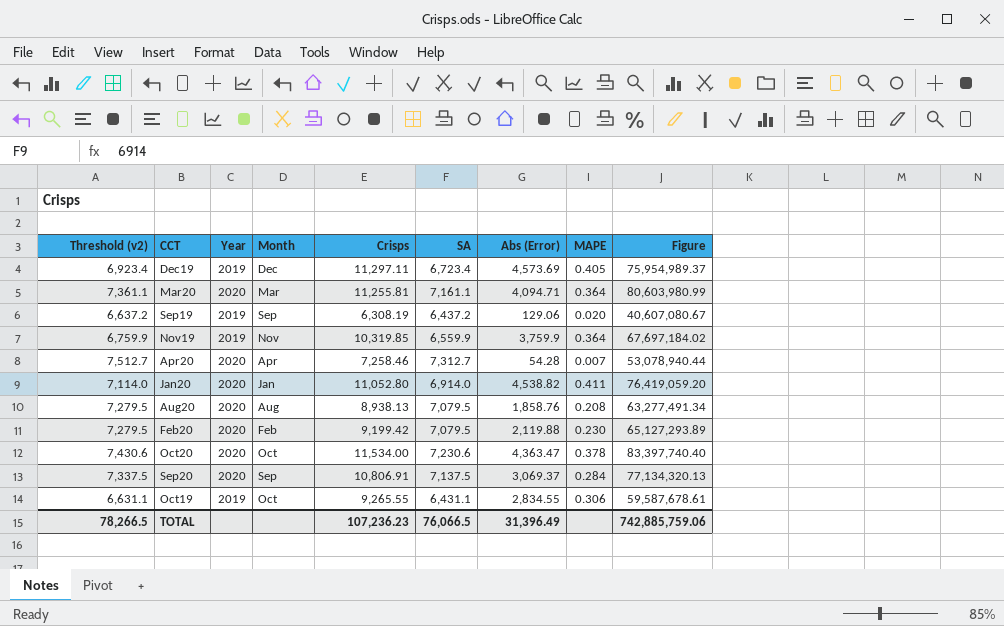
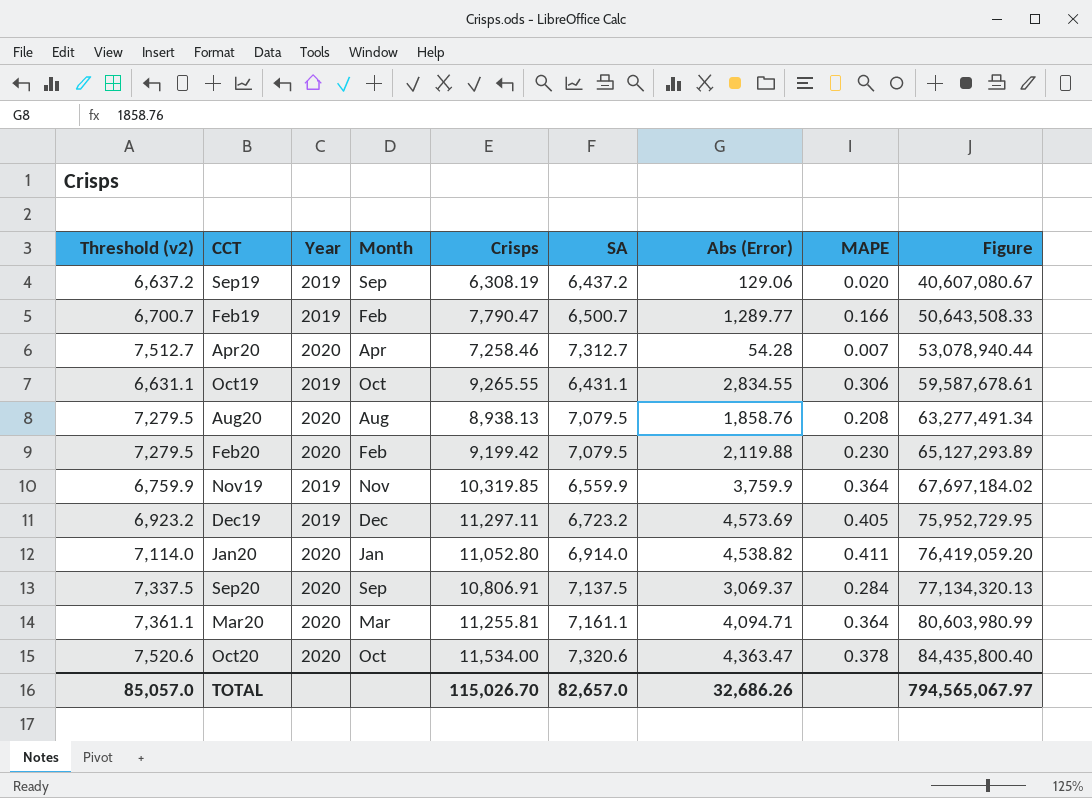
row order: none -> Figure ascending
row Feb19: none -> 6,700.7 | 2019 | Feb | 7,790.47 | 6,500.7 | 1,289.77 | 0.166 | 50,643,508.33
Dec19 | Threshold (v2): 6,923.4 -> 6,923.2
Dec19 | SA: 6,723.4 -> 6,723.2
Dec19 | Figure: 75,954,989.37 -> 75,952,729.95
Oct20 | Threshold (v2): 7,430.6 -> 7,520.6
Oct20 | SA: 7,230.6 -> 7,320.6
Oct20 | Figure: 83,397,740.40 -> 84,435,800.40
TOTAL | Threshold (v2): 78,266.5 -> 85,057.0
TOTAL | Crisps: 107,236.23 -> 115,026.70
TOTAL | SA: 76,066.5 -> 82,657.0
TOTAL | Abs (Error): 31,396.49 -> 32,686.26
TOTAL | Figure: 742,885,759.06 -> 794,565,067.97

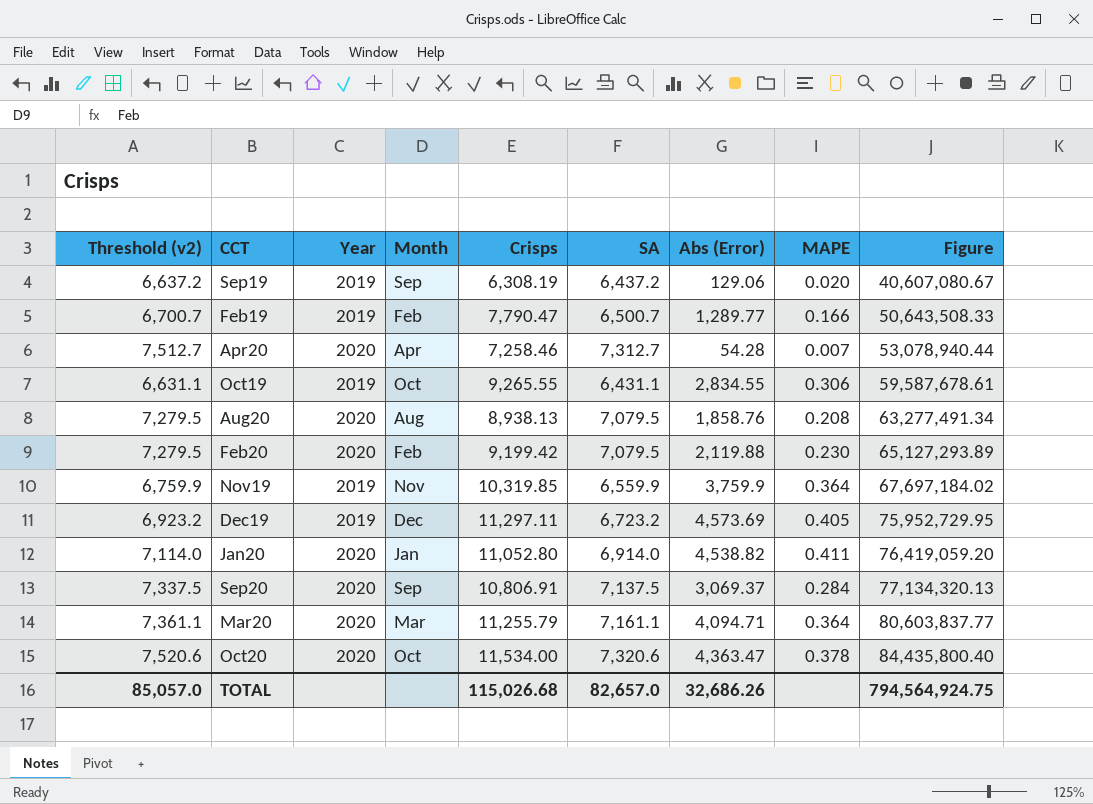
Mar20 | Crisps: 11,255.81 -> 11,255.79
Mar20 | Figure: 80,603,980.99 -> 80,603,837.77
TOTAL | Crisps: 115,026.70 -> 115,026.68
TOTAL | Figure: 794,565,067.97 -> 794,564,924.75

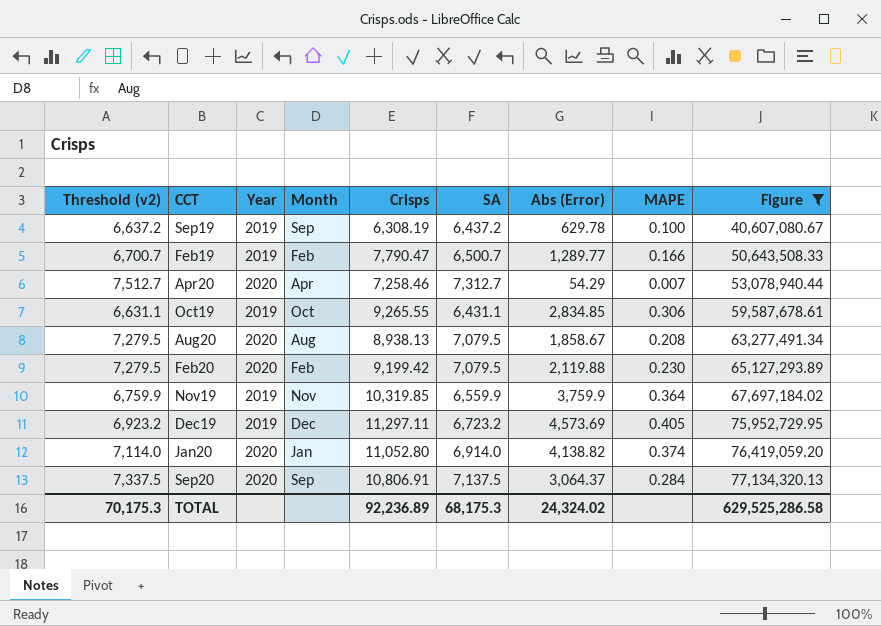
filter: none -> Figure <= 77,134,320.13
Sep19 | Abs (Error): 129.06 -> 629.78
Sep19 | MAPE: 0.020 -> 0.100
Apr20 | Abs (Error): 54.28 -> 54.29
Oct19 | Abs (Error): 2,834.55 -> 2,834.85
Aug20 | Abs (Error): 1,858.76 -> 1,858.67
Jan20 | Abs (Error): 4,538.82 -> 4,138.82
Jan20 | MAPE: 0.411 -> 0.374
Sep20 | Abs (Error): 3,069.37 -> 3,064.37
TOTAL | Threshold (v2): 85,057.0 -> 70,175.3
TOTAL | Crisps: 115,026.68 -> 92,236.89
TOTAL | SA: 82,657.0 -> 68,175.3
TOTAL | Abs (Error): 32,686.26 -> 24,324.02
TOTAL | Figure: 794,564,924.75 -> 629,525,286.58

